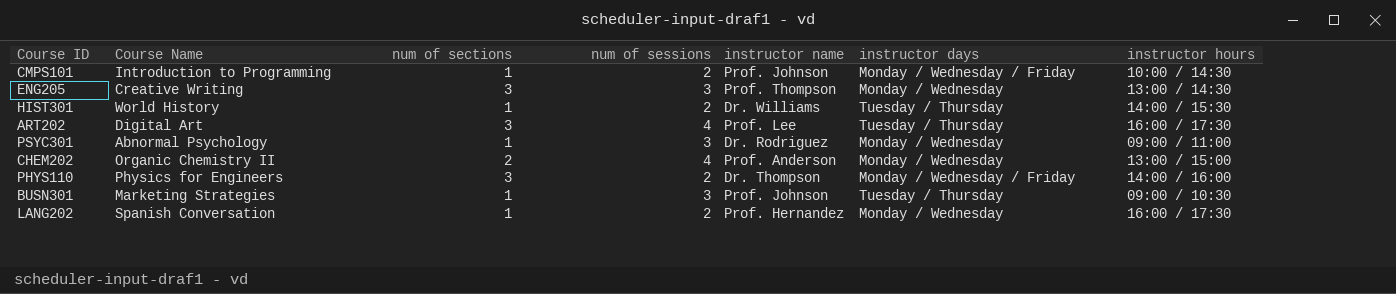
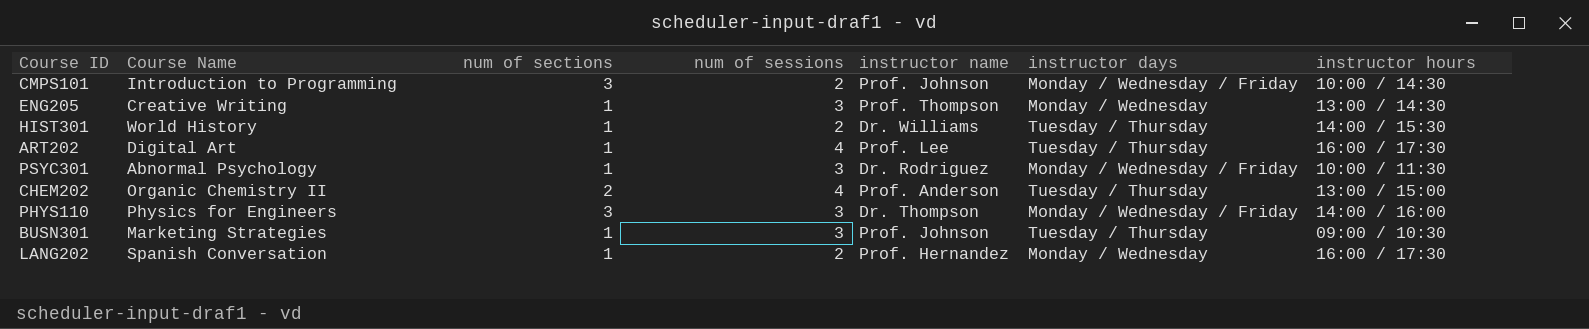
CMPS101 | num of sections: 1 -> 3
ENG205 | num of sections: 3 -> 1
ART202 | num of sections: 3 -> 1
PSYC301 | instructor days: Monday / Wednesday -> Monday / Wednesday / Friday
PSYC301 | instructor hours: 09:00 / 11:00 -> 10:00 / 11:30
CHEM202 | instructor days: Monday / Wednesday -> Tuesday / Thursday
PHYS110 | num of sessions: 2 -> 3

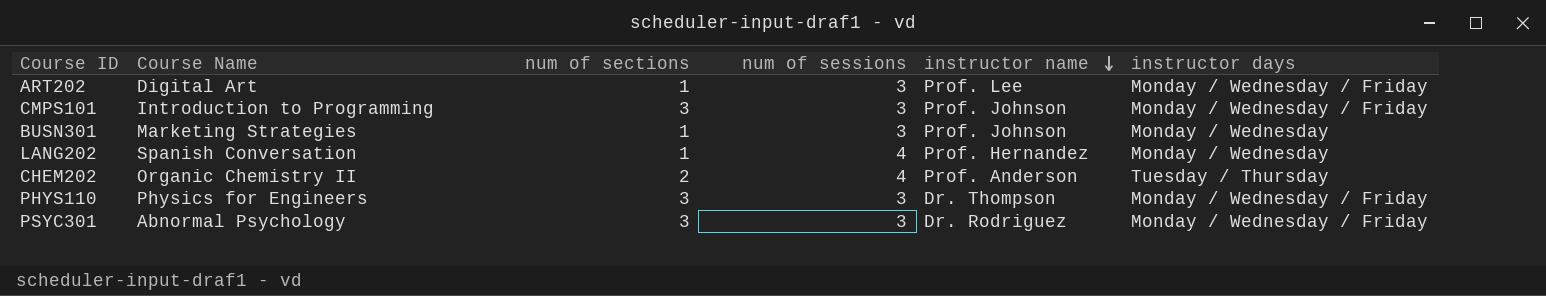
row order: none -> instructor name descending
column instructor hours | position: 7 -> none
row ENG205: Creative Writing | 1 | 3 | Prof. Thompson | Monday / Wednesday | 13:00 / 14:30 -> none
row HIST301: World History | 1 | 2 | Dr. Williams | Tuesday / Thursday | 14:00 / 15:30 -> none
ART202 | num of sessions: 4 -> 3
ART202 | instructor days: Tuesday / Thursday -> Monday / Wednesday / Friday
CMPS101 | num of sessions: 2 -> 3
BUSN301 | instructor days: Tuesday / Thursday -> Monday / Wednesday
LANG202 | num of sessions: 2 -> 4
PSYC301 | num of sections: 1 -> 3

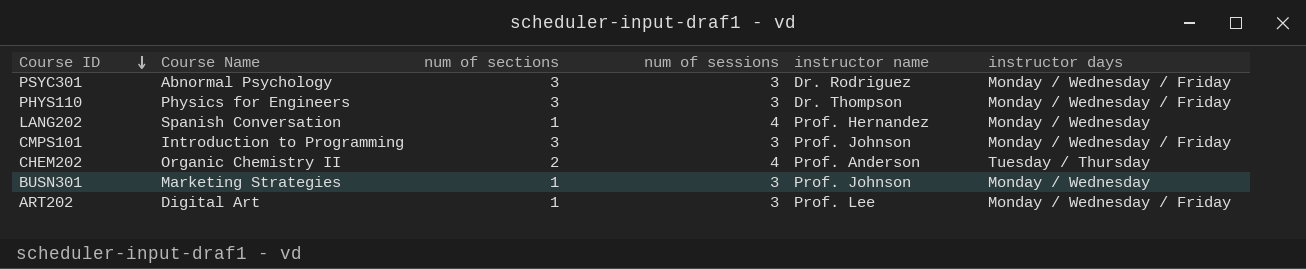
row order: instructor name descending -> Course ID descending

